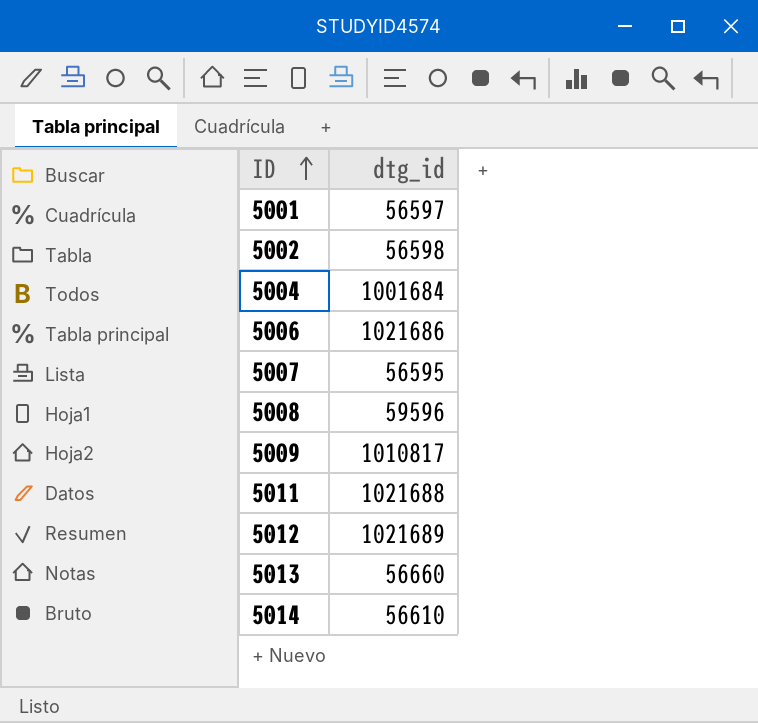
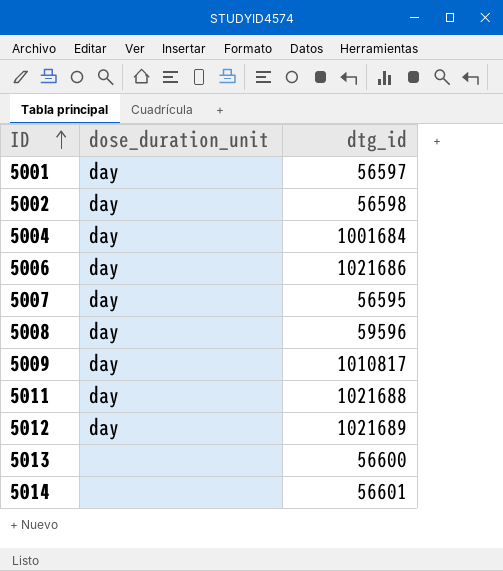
column dose_duration_unit | position: none -> 2
5013 | dtg_id: 56660 -> 56600
5014 | dtg_id: 56610 -> 56601

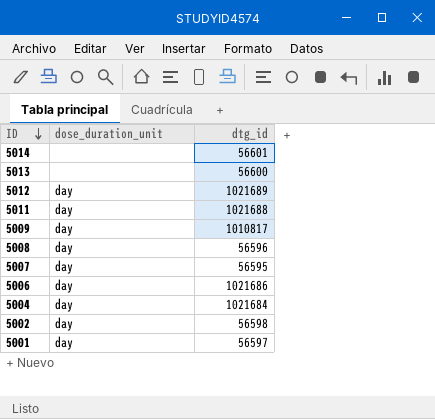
row order: ID ascending -> ID descending
5008 | dtg_id: 59596 -> 56596
5004 | dtg_id: 1001684 -> 1021684

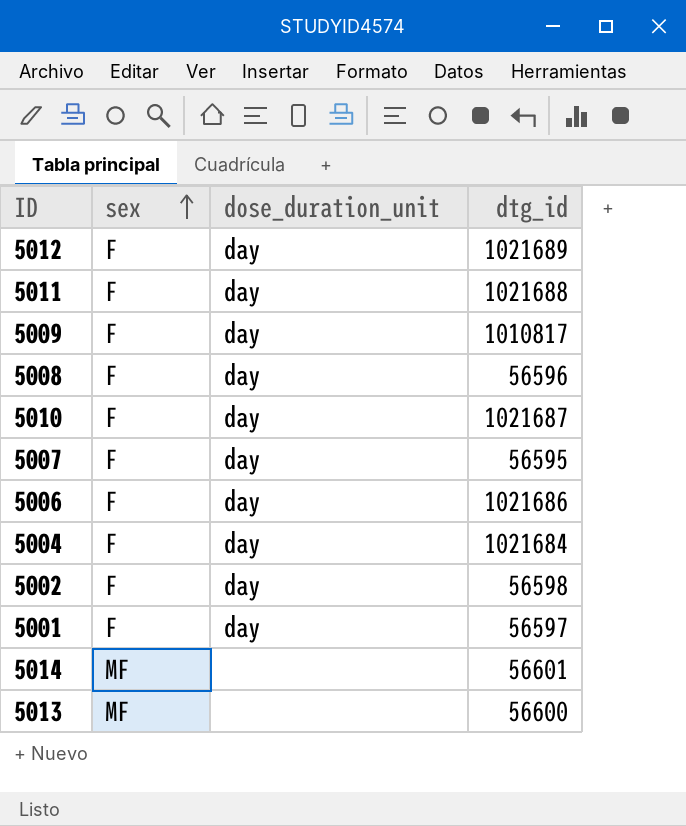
row order: ID descending -> sex ascending
column sex | position: none -> 2
row 5010: none -> F | day | 1021687

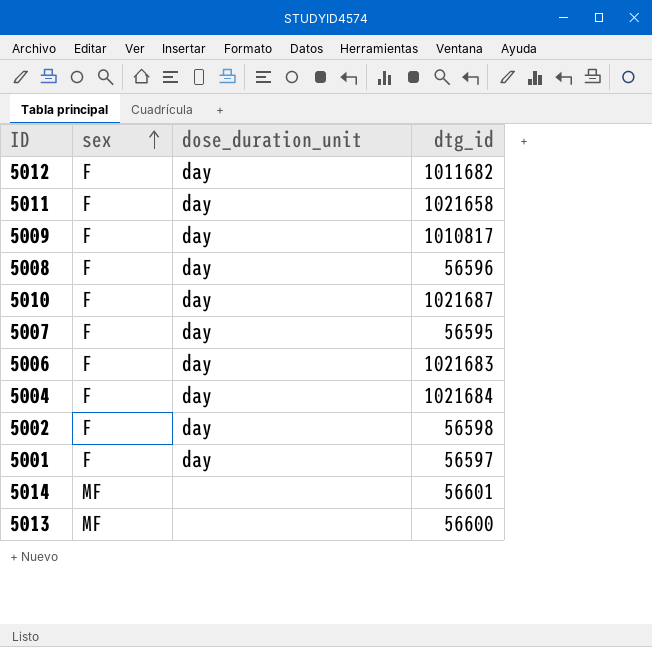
5012 | dtg_id: 1021689 -> 1011682
5011 | dtg_id: 1021688 -> 1021658
5006 | dtg_id: 1021686 -> 1021683

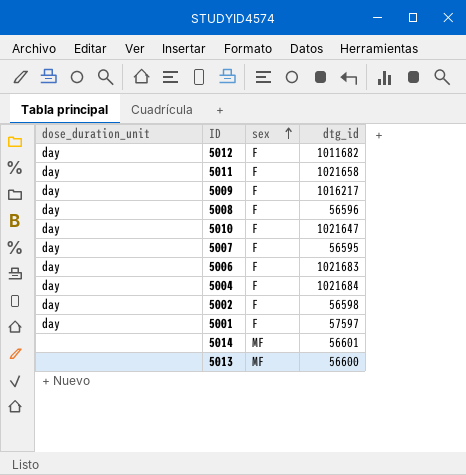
column dose_duration_unit | position: 3 -> 1
5009 | dtg_id: 1010817 -> 1016217
5010 | dtg_id: 1021687 -> 1021647
5001 | dtg_id: 56597 -> 57597

